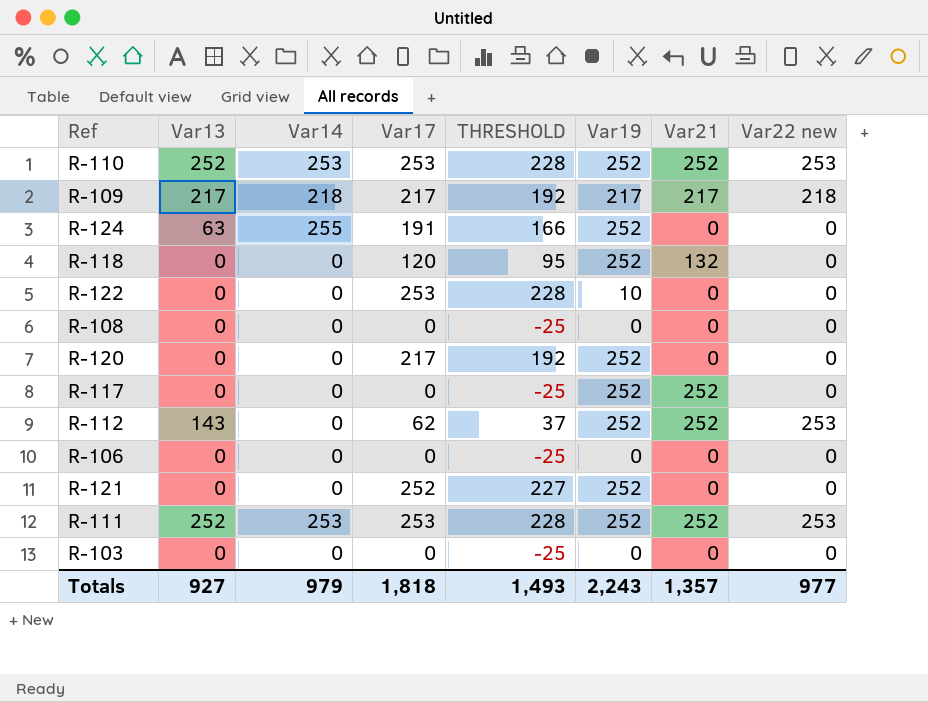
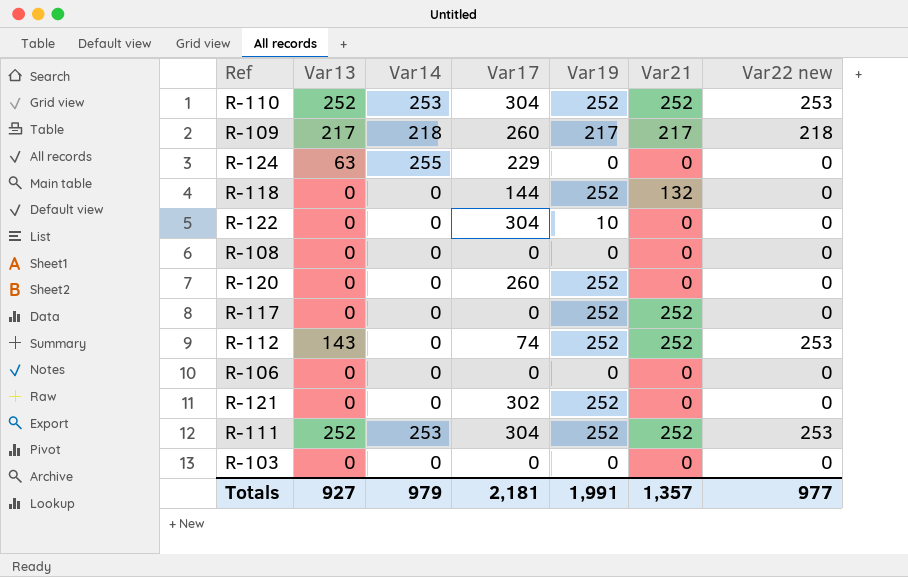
column THRESHOLD | formula: [Var17] - 25 -> none
R-110 | Var17: 253 -> 304
R-109 | Var17: 217 -> 260
R-124 | Var17: 191 -> 229
R-124 | Var19: 252 -> 0
R-118 | Var17: 120 -> 144
R-122 | Var17: 253 -> 304
R-120 | Var17: 217 -> 260
R-112 | Var17: 62 -> 74
R-121 | Var17: 252 -> 302
R-111 | Var17: 253 -> 304
Totals | Var17: 1,818 -> 2,181
Totals | Var19: 2,243 -> 1,991

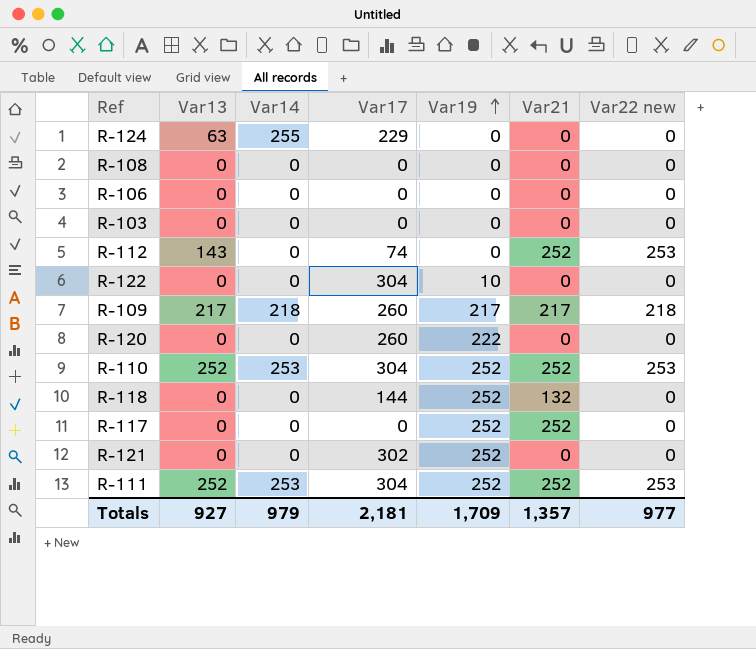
row order: none -> Var19 ascending
R-112 | Var19: 252 -> 0
R-120 | Var19: 252 -> 222
Totals | Var19: 1,991 -> 1,709

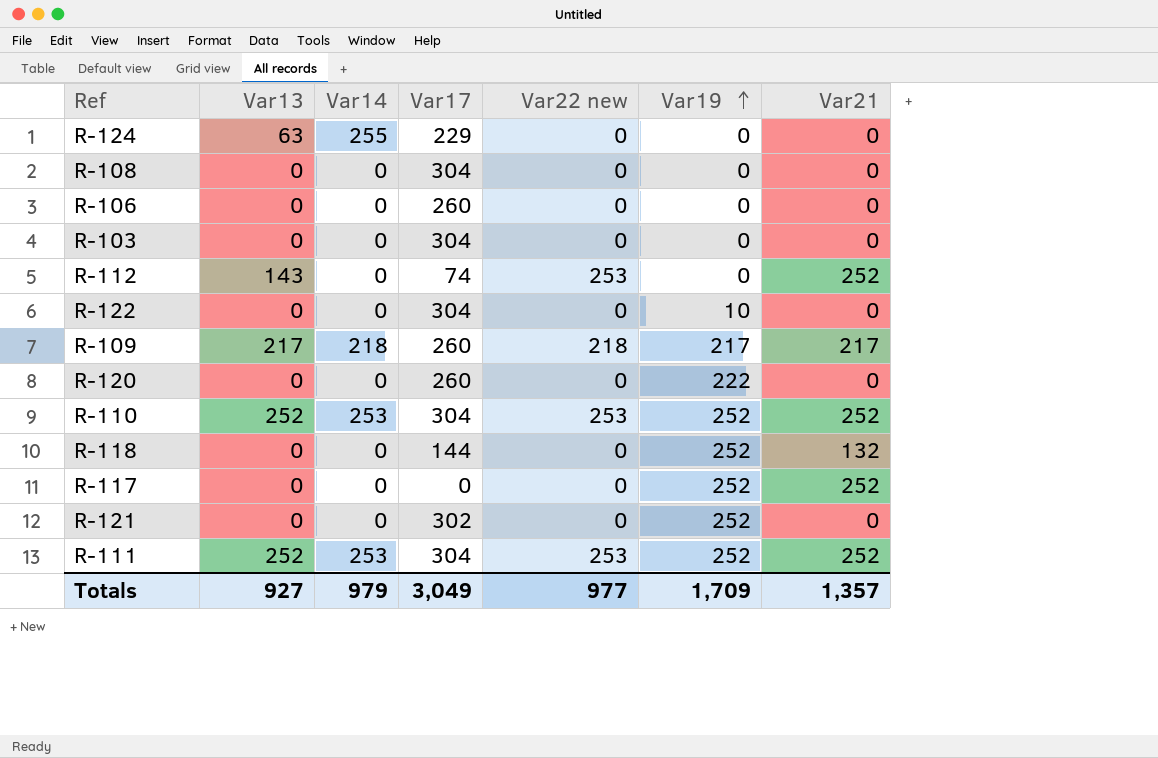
column Var22 new | position: 7 -> 5
R-108 | Var17: 0 -> 304
R-106 | Var17: 0 -> 260
R-103 | Var17: 0 -> 304
Totals | Var17: 2,181 -> 3,049

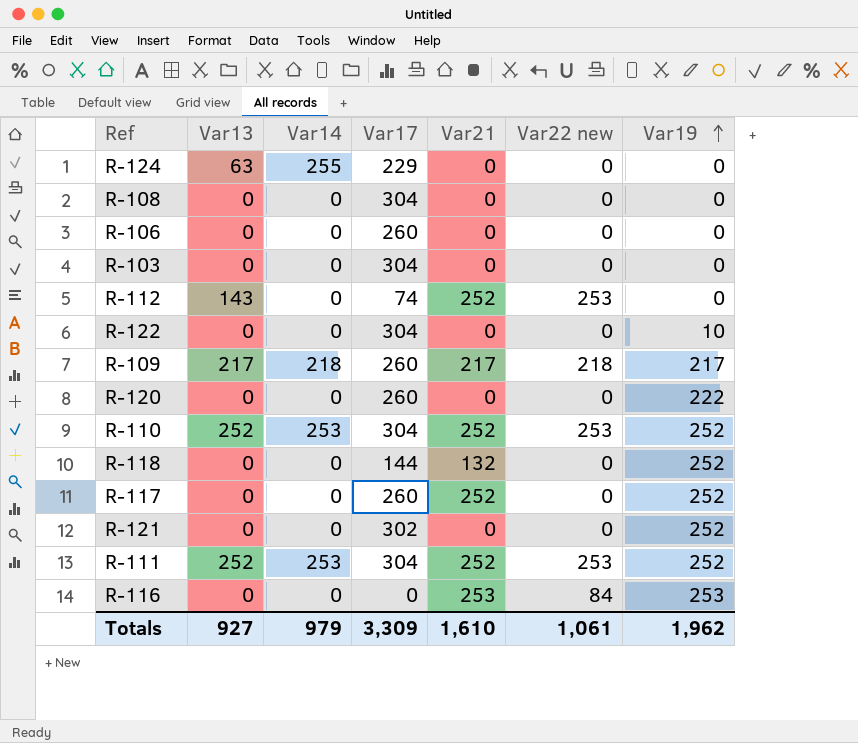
column Var21 | position: 7 -> 5
R-117 | Var17: 0 -> 260
row R-116: none -> 0 | 0 | 0 | 253 | 84 | 253
Totals | Var17: 3,049 -> 3,309
Totals | Var21: 1,357 -> 1,610
Totals | Var22 new: 977 -> 1,061
Totals | Var19: 1,709 -> 1,962

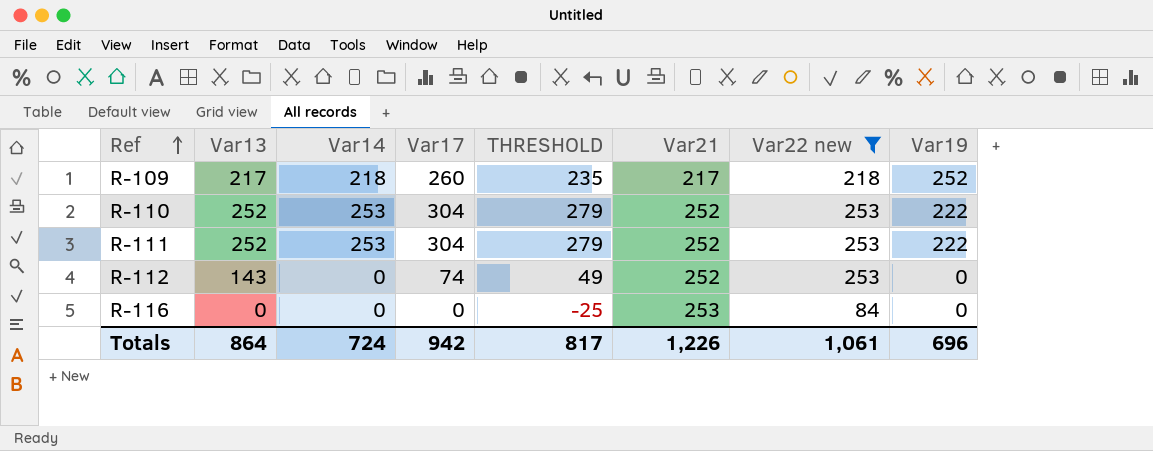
filter: none -> Var22 new != 0
row order: Var19 ascending -> Ref ascending
column THRESHOLD | formula: none -> [Var17] - 25
R-109 | Var19: 217 -> 252
R-110 | Var19: 252 -> 222
R-111 | Var19: 252 -> 222
R-116 | Var19: 253 -> 0
Totals | Var13: 927 -> 864
Totals | Var14: 979 -> 724
Totals | Var17: 3,309 -> 942
Totals | Var21: 1,610 -> 1,226
Totals | Var19: 1,962 -> 696

